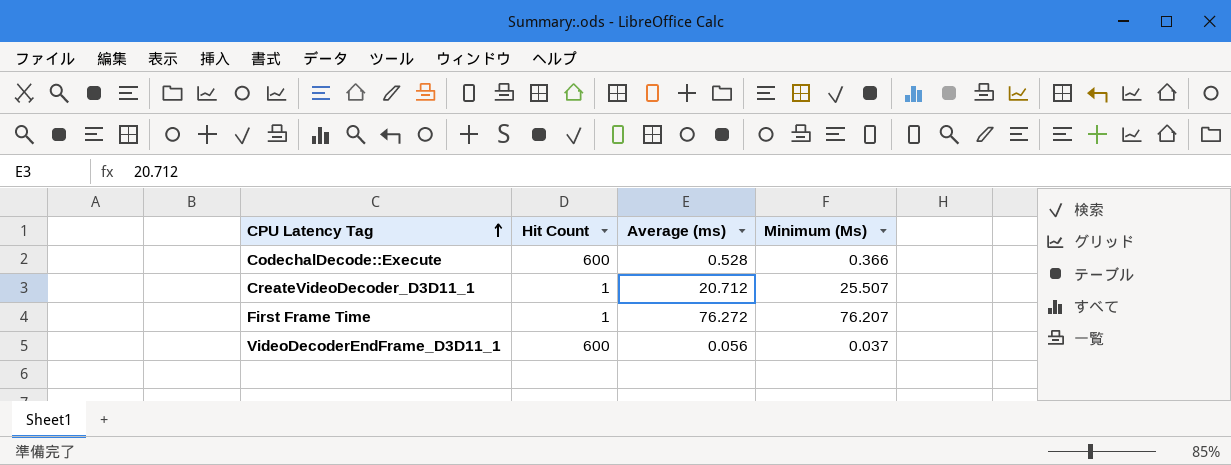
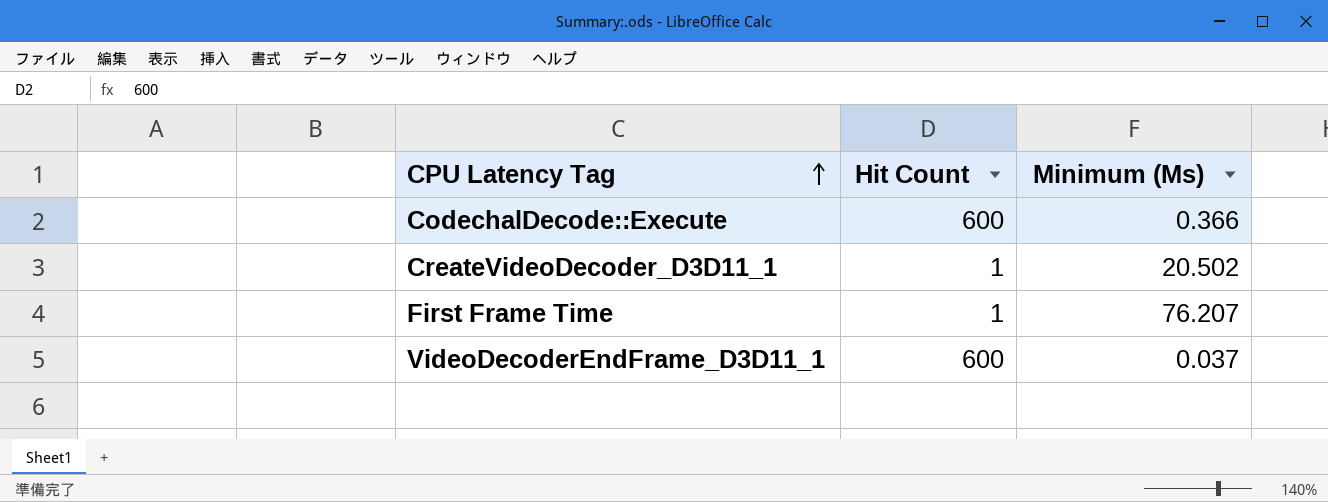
column Average (ms) | position: 3 -> none
CreateVideoDecoder_D3D11_1 | Minimum (Ms): 25.507 -> 20.502

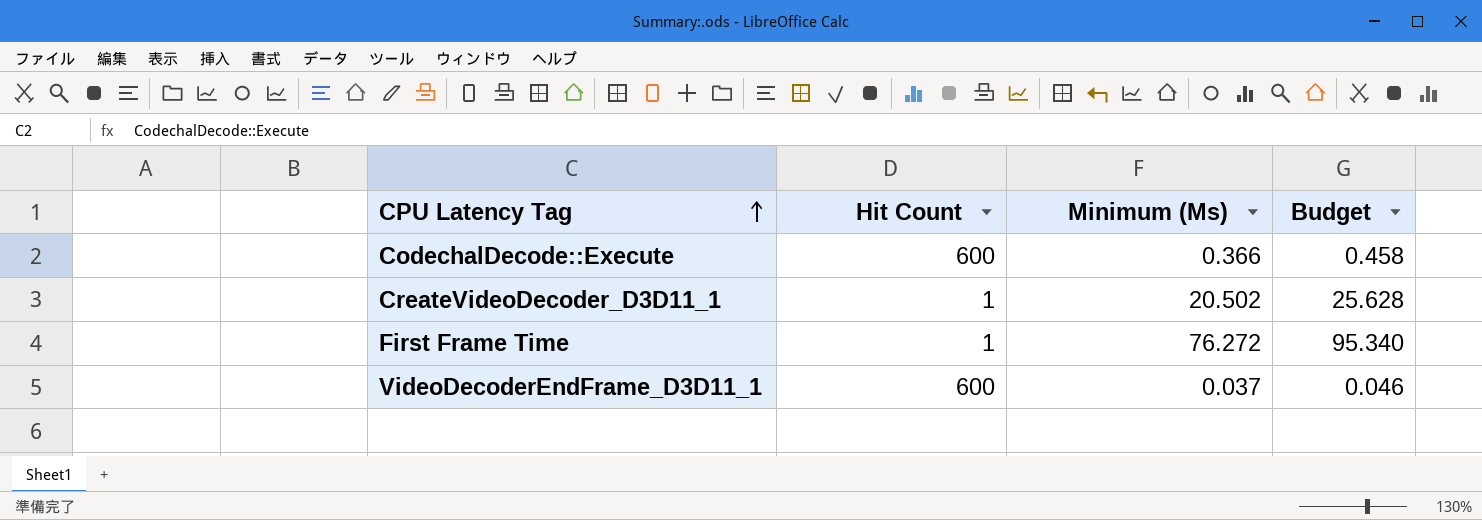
column Budget | formula: none -> [Minimum (Ms)] * 1.25
First Frame Time | Minimum (Ms): 76.207 -> 76.272

